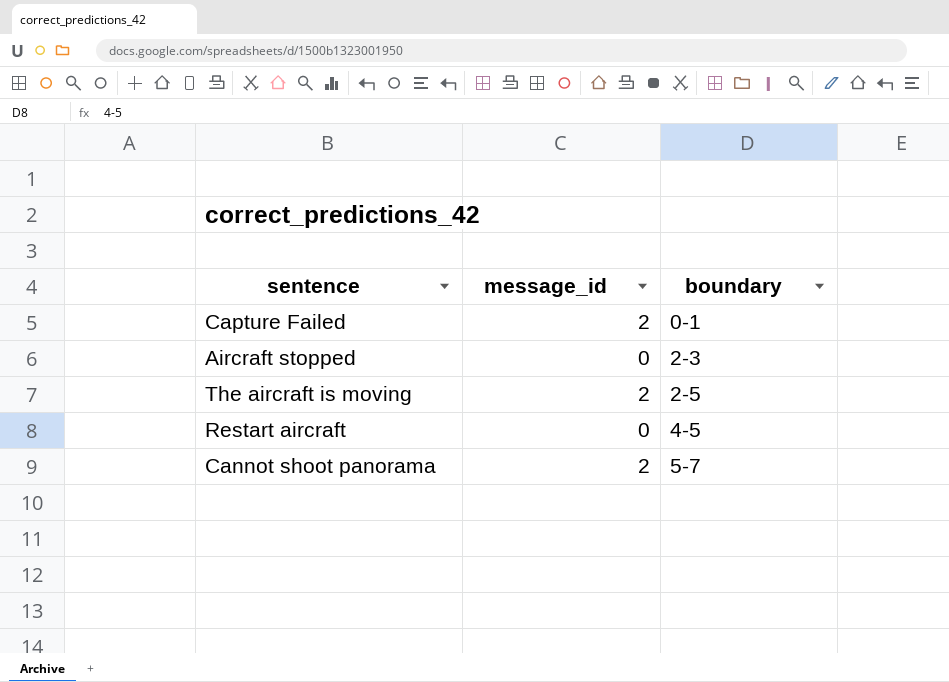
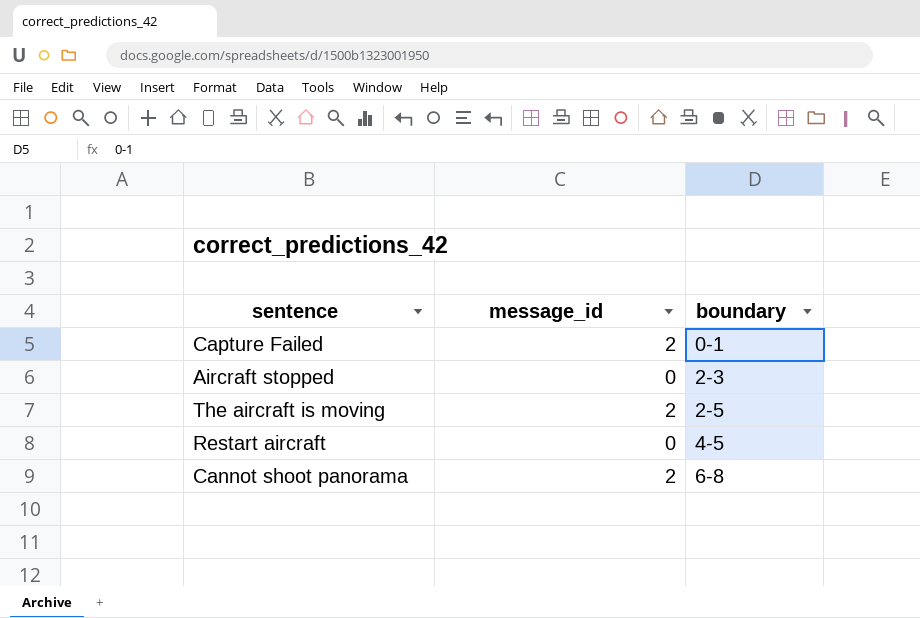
Cannot shoot panorama | boundary: 5-7 -> 6-8

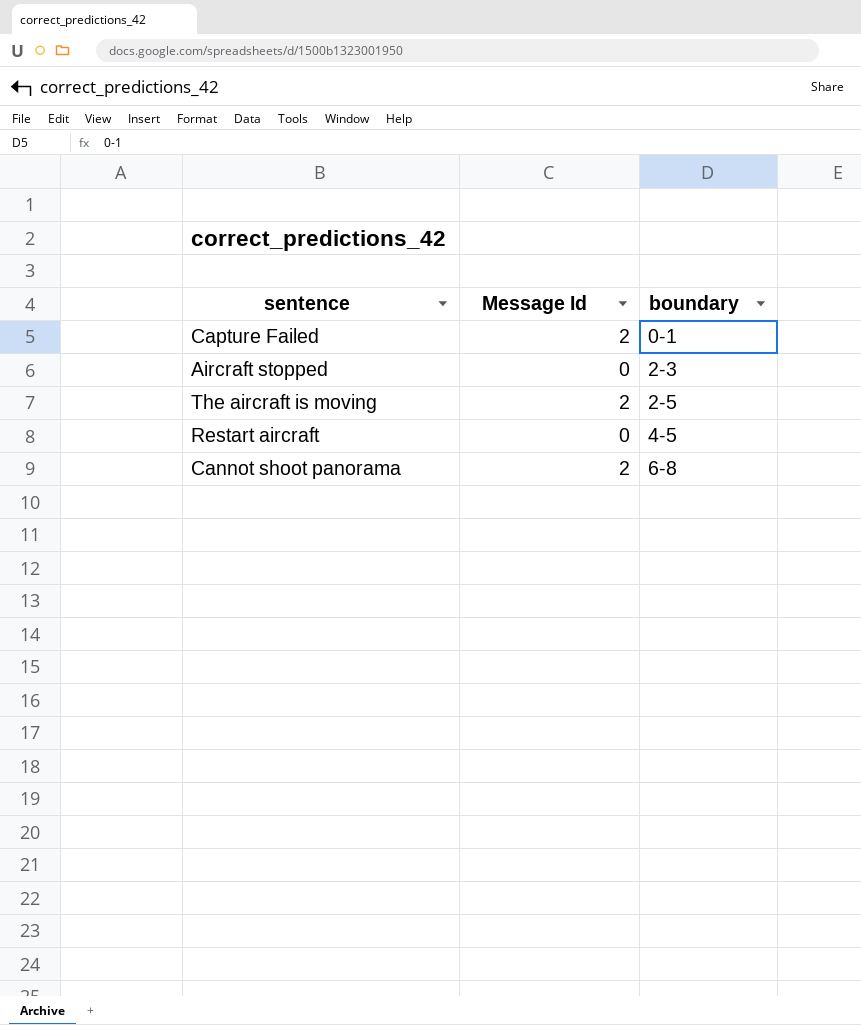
column name: message_id -> Message Id

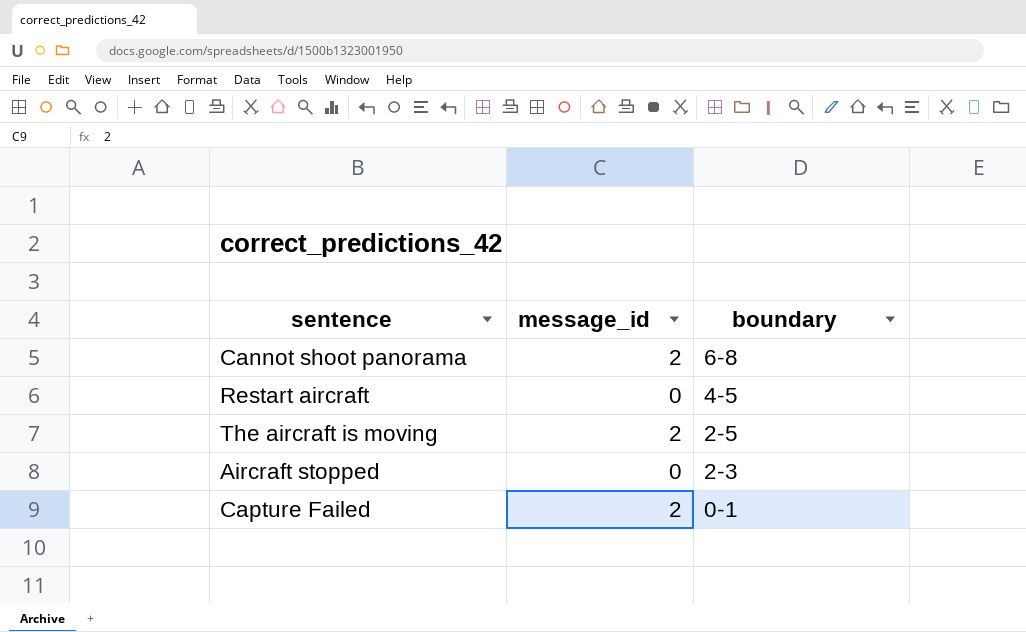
row order: boundary ascending -> boundary descending
column name: Message Id -> message_id

